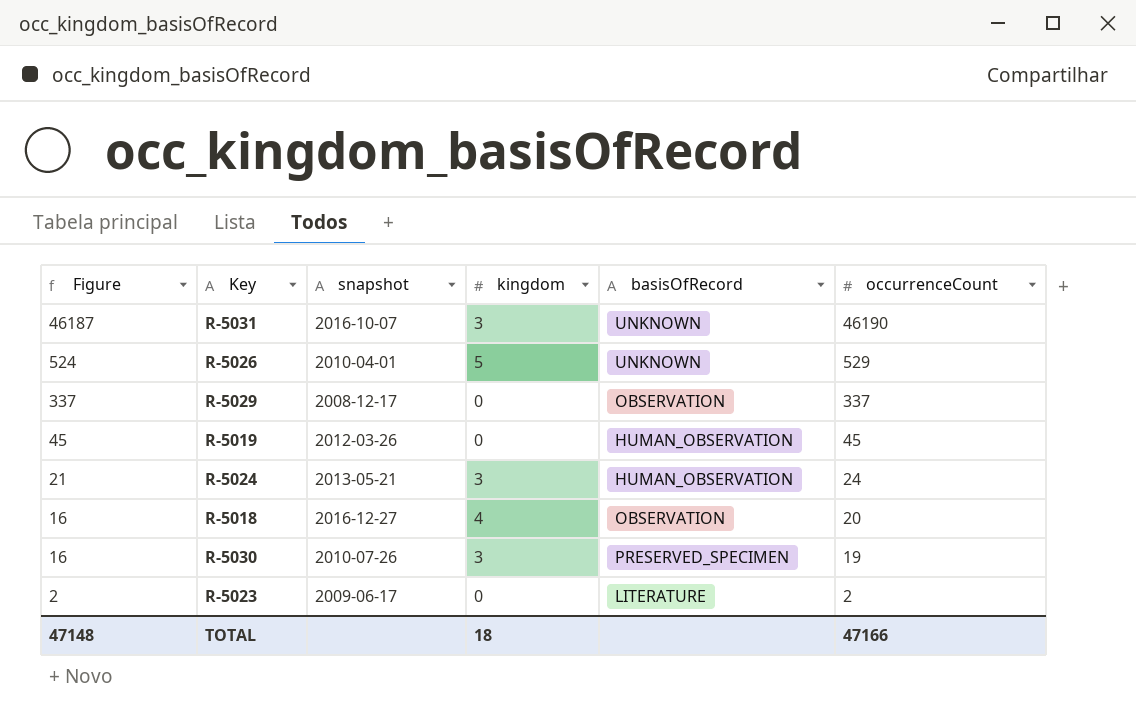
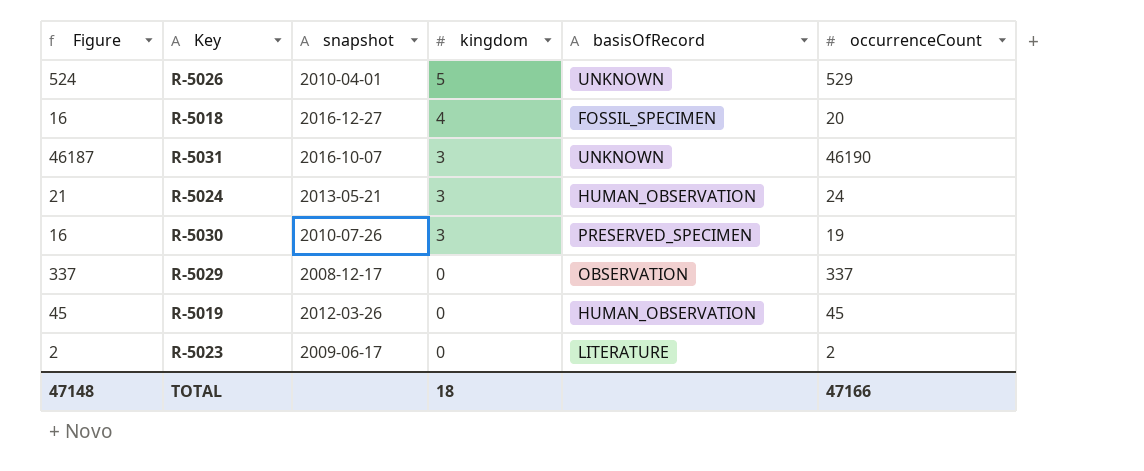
row order: Figure descending -> kingdom descending
R-5018 | basisOfRecord: OBSERVATION -> FOSSIL_SPECIMEN

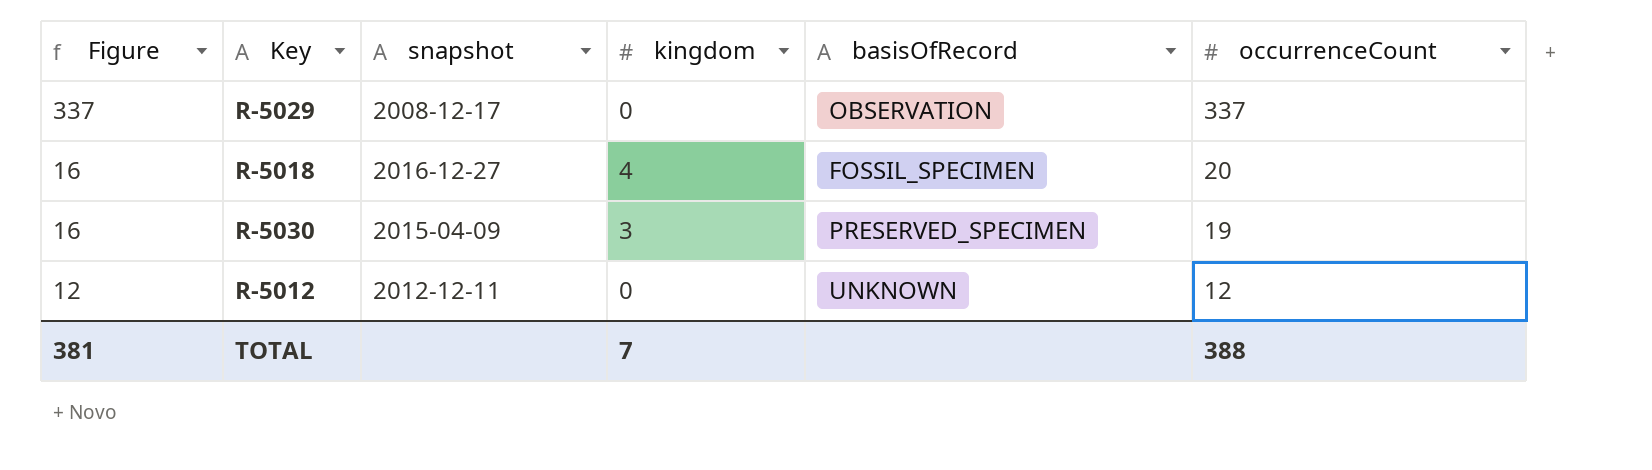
row order: kingdom descending -> Figure descending
row R-5026: 524 | 2010-04-01 | 5 | UNKNOWN | 529 -> none
row R-5031: 46187 | 2016-10-07 | 3 | UNKNOWN | 46190 -> none
row R-5024: 21 | 2013-05-21 | 3 | HUMAN_OBSERVATION | 24 -> none
row R-5019: 45 | 2012-03-26 | 0 | HUMAN_OBSERVATION | 45 -> none
row R-5023: 2 | 2009-06-17 | 0 | LITERATURE | 2 -> none
R-5030 | snapshot: 2010-07-26 -> 2015-04-09
row R-5012: none -> 12 | 2012-12-11 | 0 | UNKNOWN | 12
TOTAL | Figure: 47148 -> 381
TOTAL | kingdom: 18 -> 7
TOTAL | occurrenceCount: 47166 -> 388

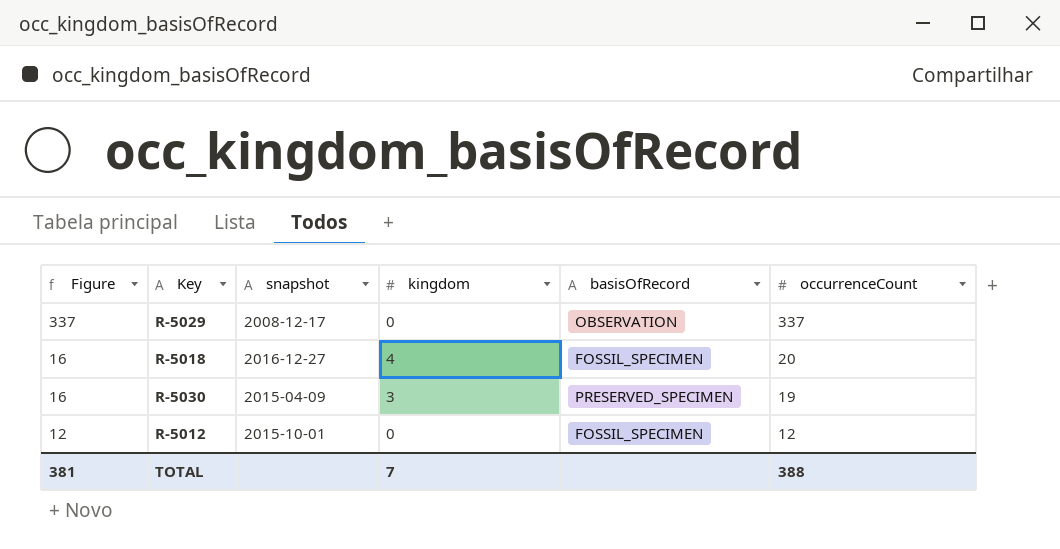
R-5012 | snapshot: 2012-12-11 -> 2015-10-01
R-5012 | basisOfRecord: UNKNOWN -> FOSSIL_SPECIMEN

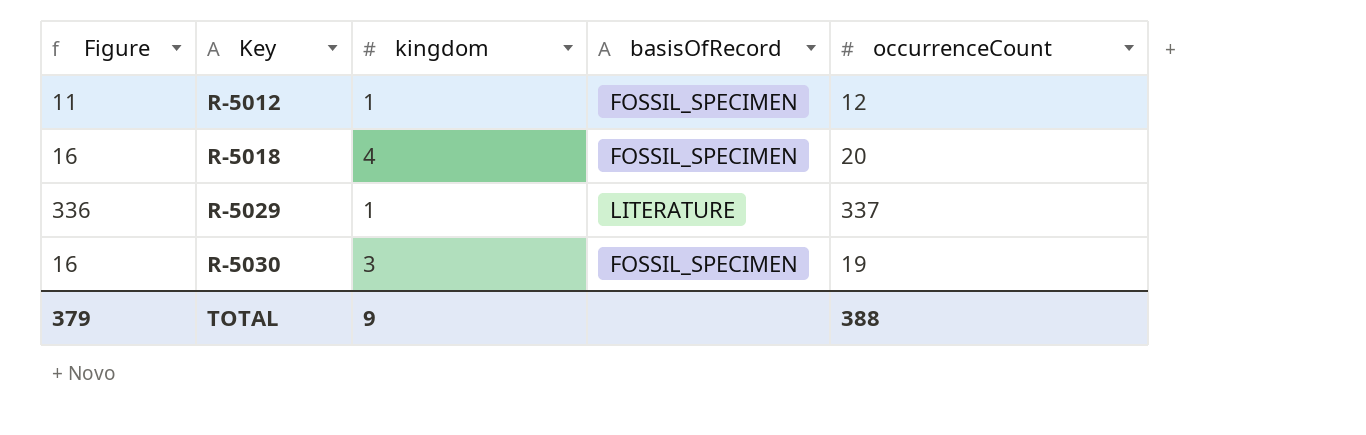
row order: Figure descending -> Key ascending
column snapshot | position: 3 -> none
R-5012 | Figure: 12 -> 11
R-5012 | kingdom: 0 -> 1
R-5029 | Figure: 337 -> 336
R-5029 | kingdom: 0 -> 1
R-5029 | basisOfRecord: OBSERVATION -> LITERATURE
R-5030 | basisOfRecord: PRESERVED_SPECIMEN -> FOSSIL_SPECIMEN
TOTAL | Figure: 381 -> 379
TOTAL | kingdom: 7 -> 9

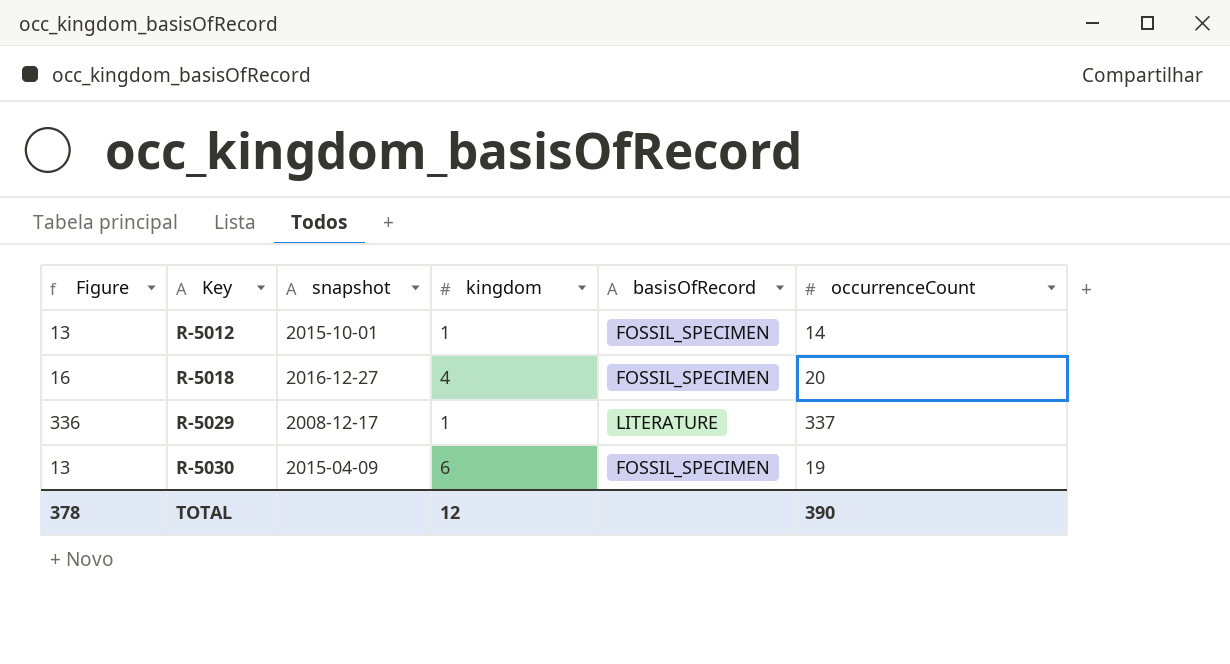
column snapshot | position: none -> 3
R-5012 | Figure: 11 -> 13
R-5012 | occurrenceCount: 12 -> 14
R-5030 | Figure: 16 -> 13
R-5030 | kingdom: 3 -> 6
TOTAL | Figure: 379 -> 378
TOTAL | kingdom: 9 -> 12
TOTAL | occurrenceCount: 388 -> 390

